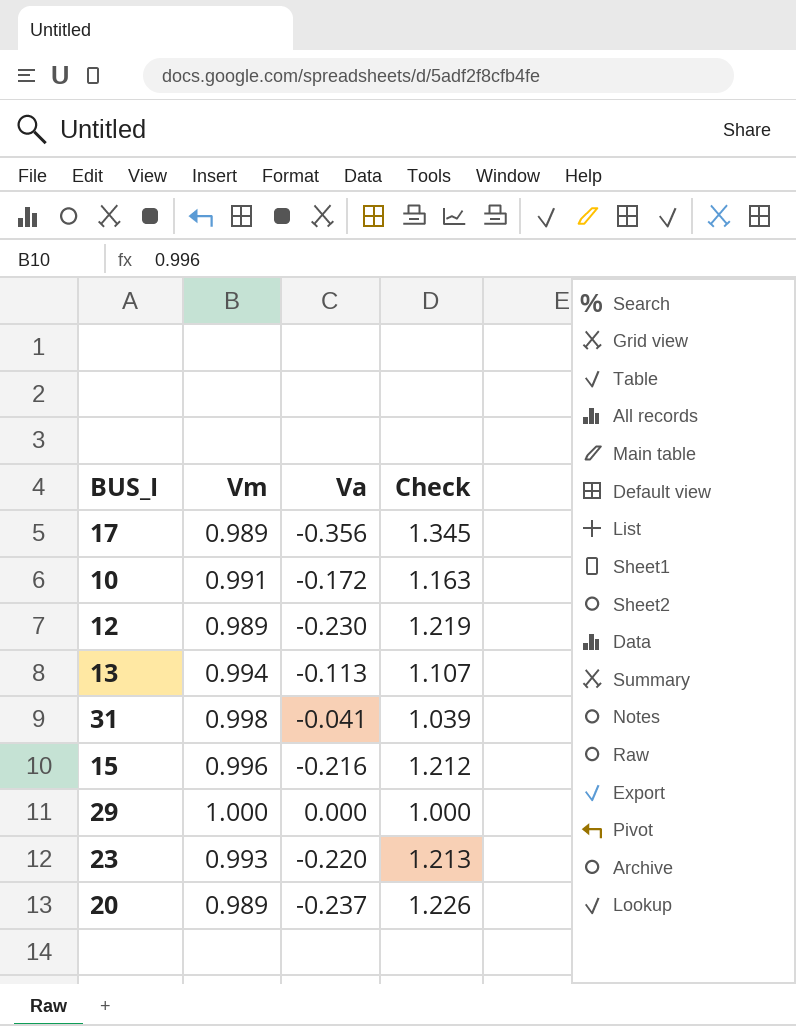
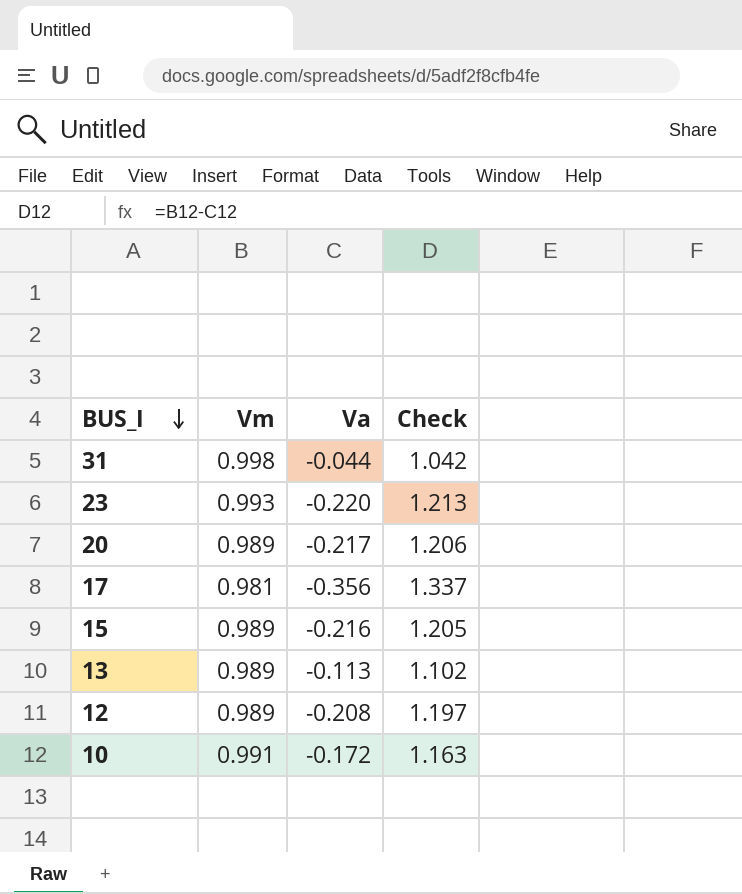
row order: none -> BUS_I descending
row 29: 1.000 | 0.000 | 1.000 -> none
31 | Va: -0.041 -> -0.044
31 | Check: 1.039 -> 1.042
20 | Va: -0.237 -> -0.217
20 | Check: 1.226 -> 1.206
17 | Vm: 0.989 -> 0.981
17 | Check: 1.345 -> 1.337
15 | Vm: 0.996 -> 0.989
15 | Check: 1.212 -> 1.205
13 | Vm: 0.994 -> 0.989
13 | Check: 1.107 -> 1.102
12 | Va: -0.230 -> -0.208
12 | Check: 1.219 -> 1.197

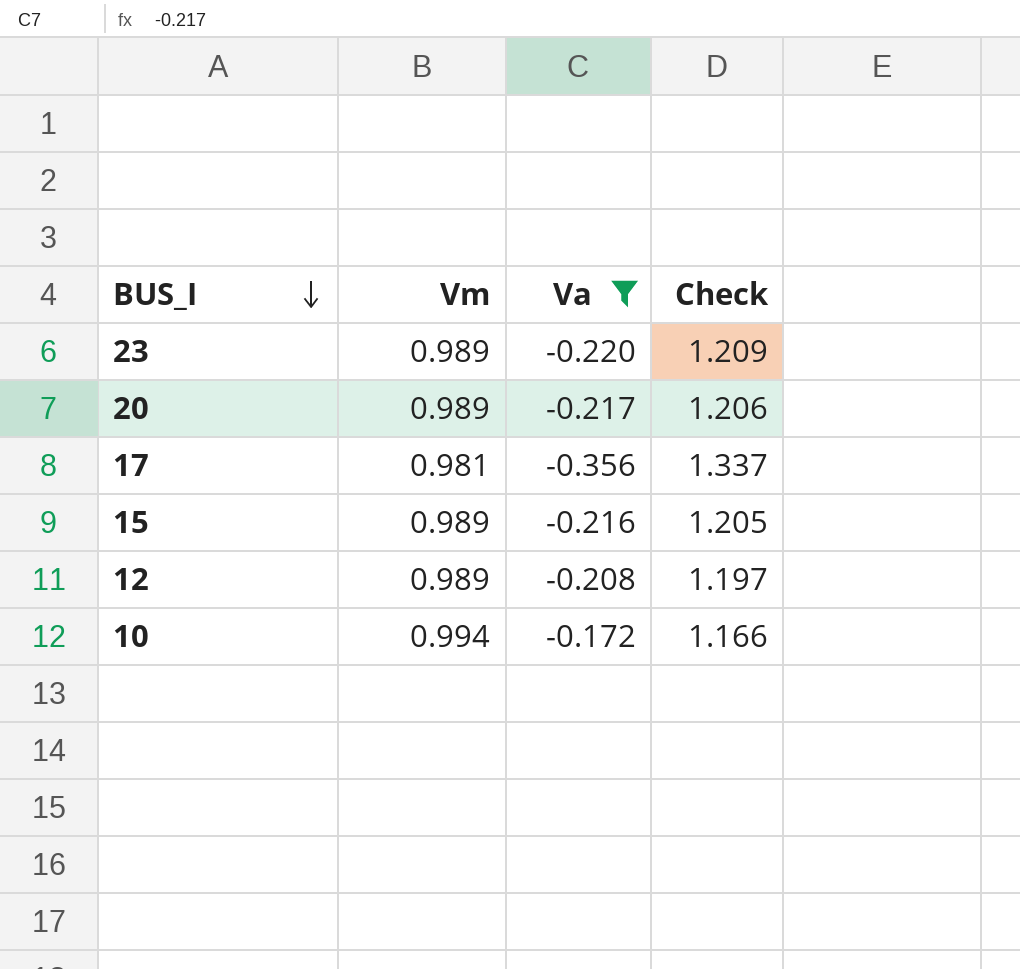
filter: none -> Va <= -0.172
23 | Vm: 0.993 -> 0.989
23 | Check: 1.213 -> 1.209
10 | Vm: 0.991 -> 0.994
10 | Check: 1.163 -> 1.166

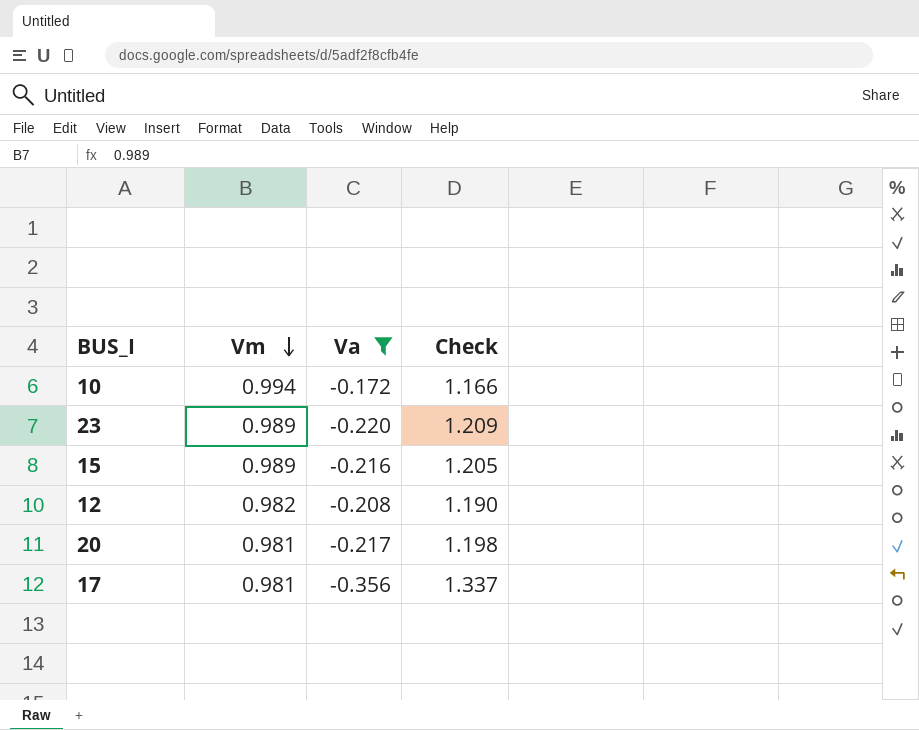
row order: BUS_I descending -> Vm descending
12 | Vm: 0.989 -> 0.982
12 | Check: 1.197 -> 1.190
20 | Vm: 0.989 -> 0.981
20 | Check: 1.206 -> 1.198

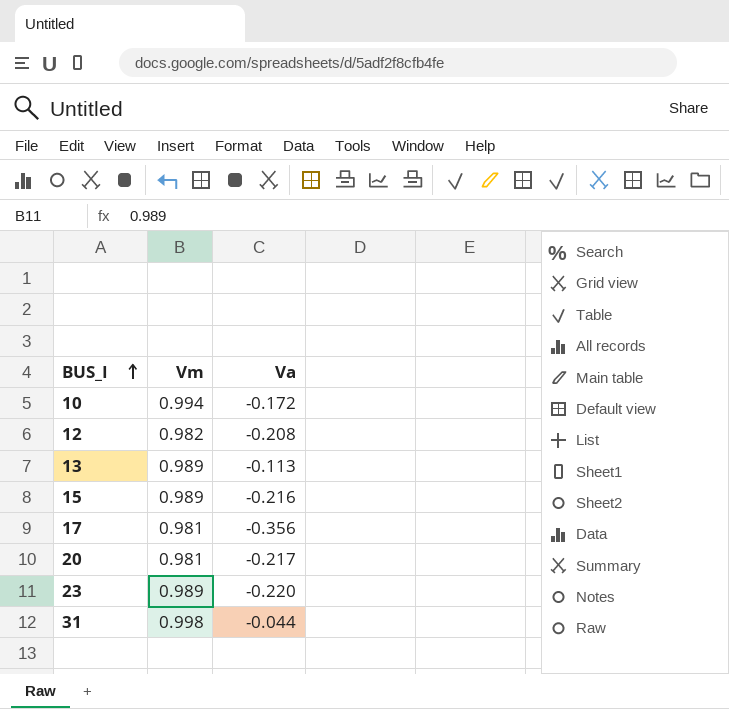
filter: Va <= -0.172 -> none
row order: Vm descending -> BUS_I ascending
column Check | formula: [Vm] - [Va] -> none

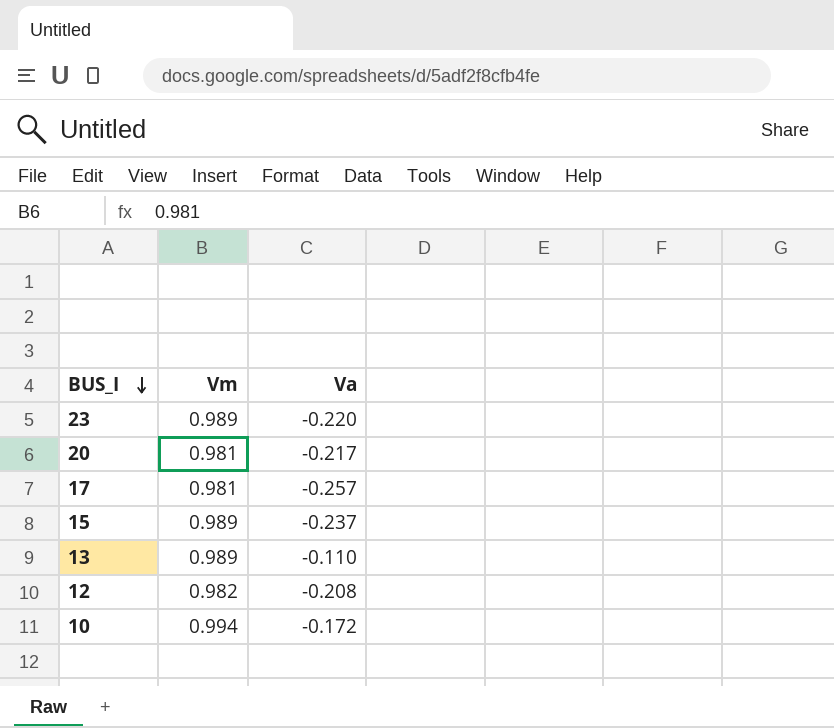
row order: BUS_I ascending -> BUS_I descending
row 31: 0.998 | -0.044 -> none
17 | Va: -0.356 -> -0.257
15 | Va: -0.216 -> -0.237
13 | Va: -0.113 -> -0.110

